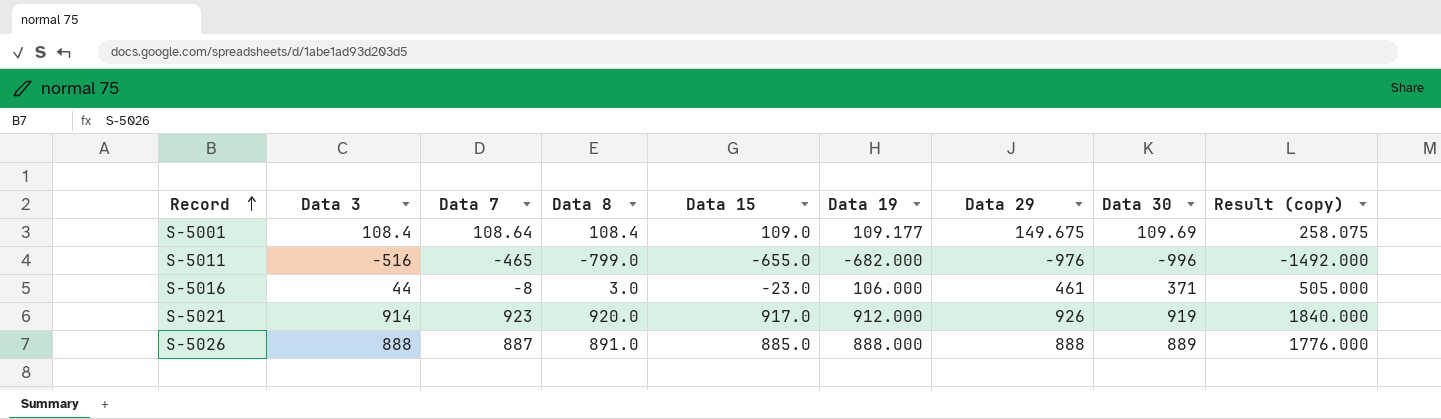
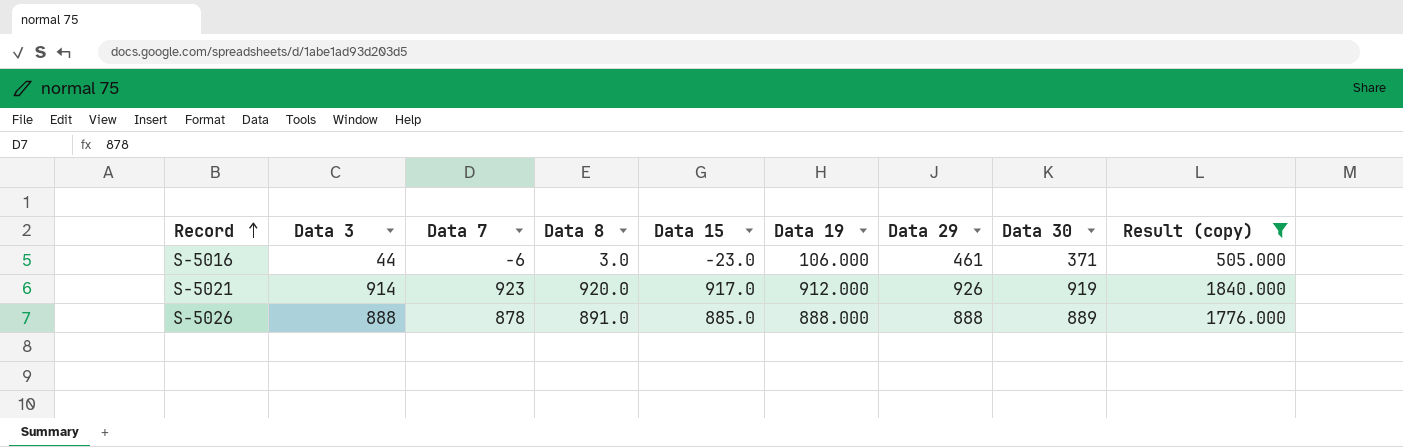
filter: none -> Result (copy) >= 505.000
S-5016 | Data 7: -8 -> -6
S-5026 | Data 7: 887 -> 878

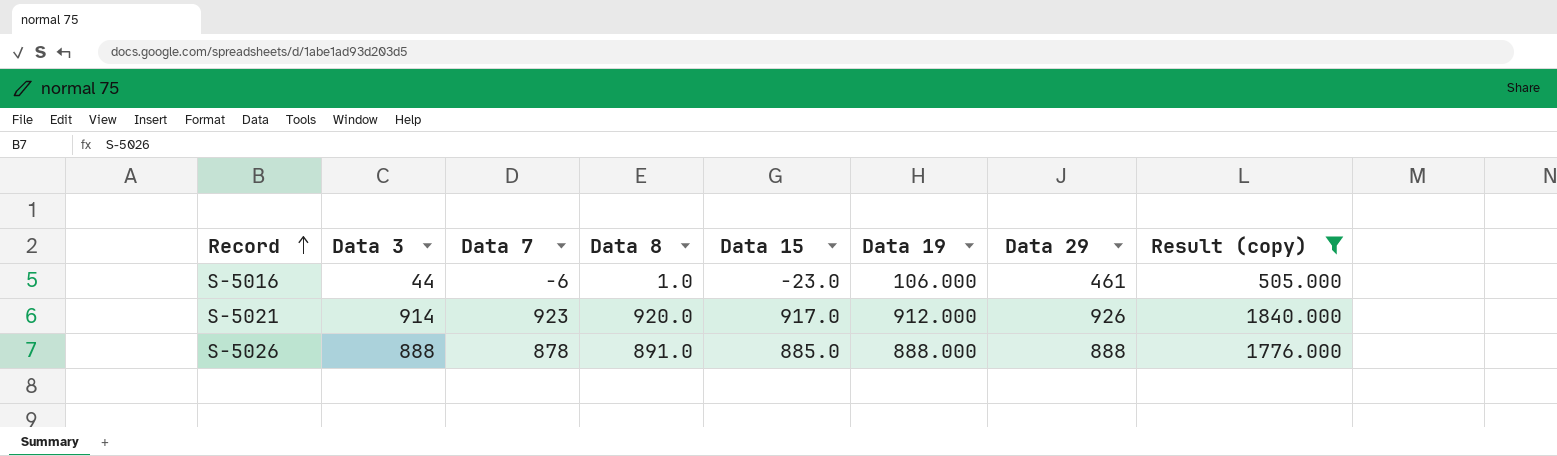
column Data 30 | position: 8 -> none
S-5016 | Data 8: 3.0 -> 1.0

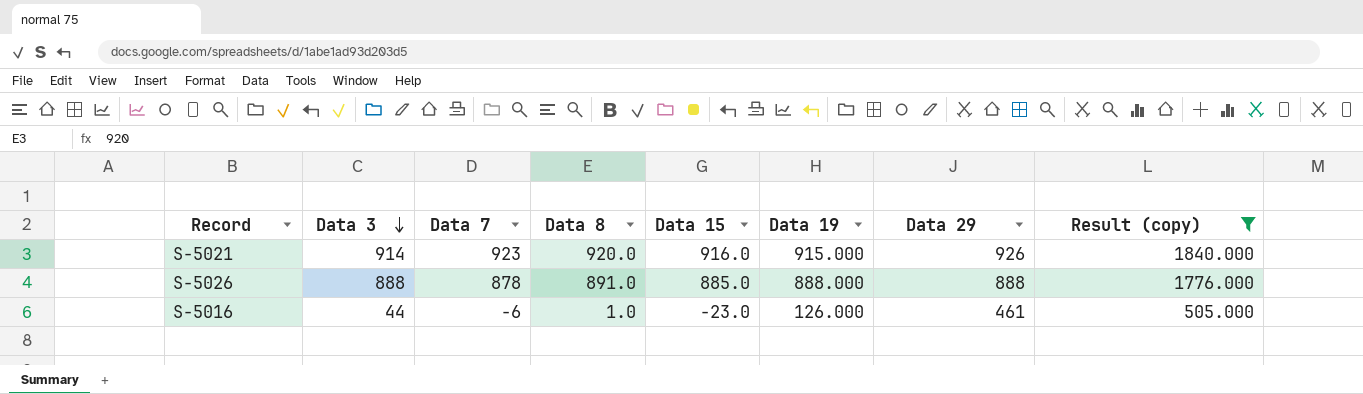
row order: Record ascending -> Data 3 descending
S-5021 | Data 15: 917.0 -> 916.0
S-5021 | Data 19: 912.000 -> 915.000
S-5016 | Data 19: 106.000 -> 126.000

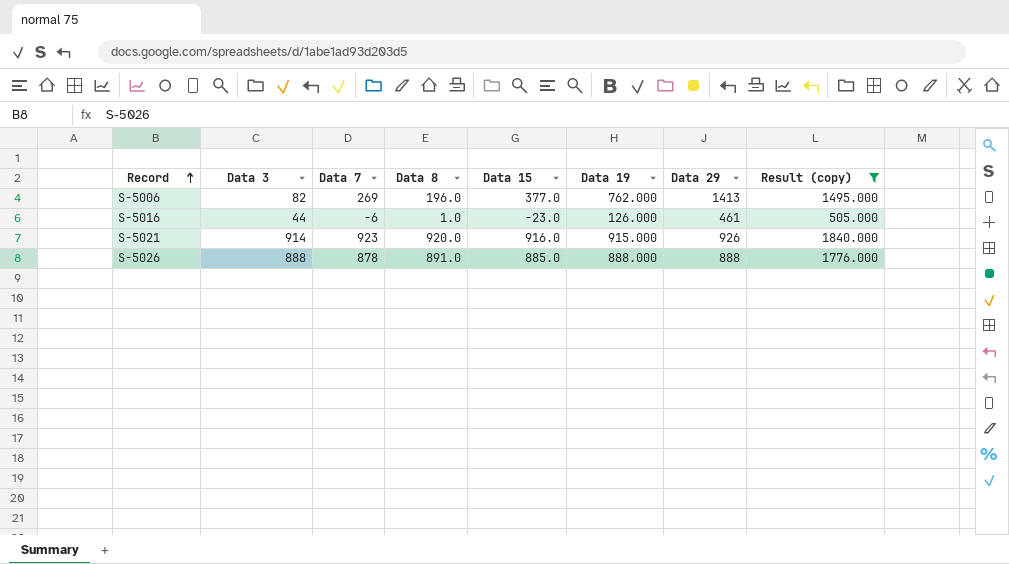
row order: Data 3 descending -> Record ascending
row S-5006: none -> 82 | 269 | 196.0 | 377.0 | 762.000 | 1413 | 1495.000

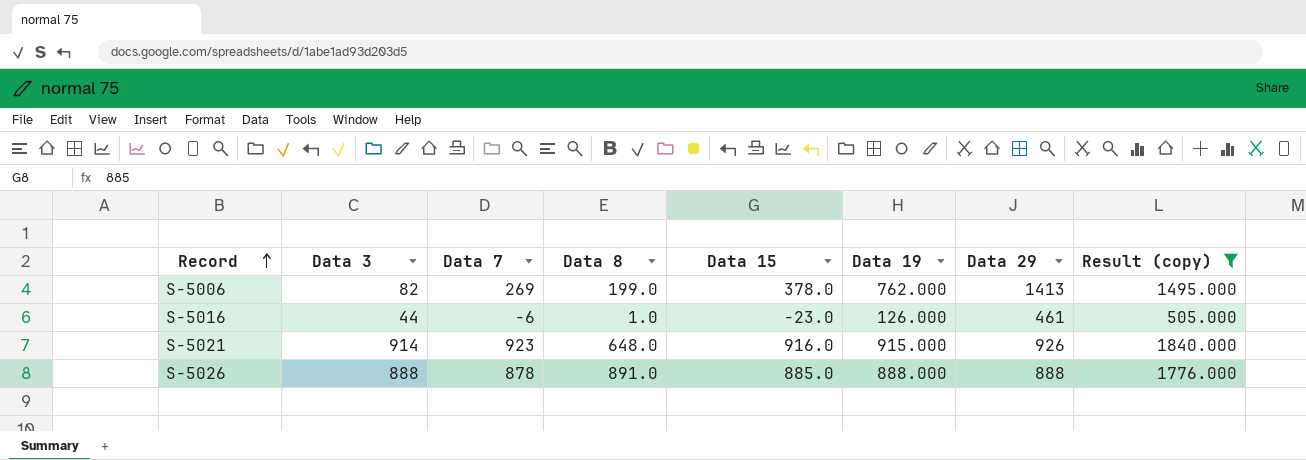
S-5006 | Data 8: 196.0 -> 199.0
S-5006 | Data 15: 377.0 -> 378.0
S-5021 | Data 8: 920.0 -> 648.0

